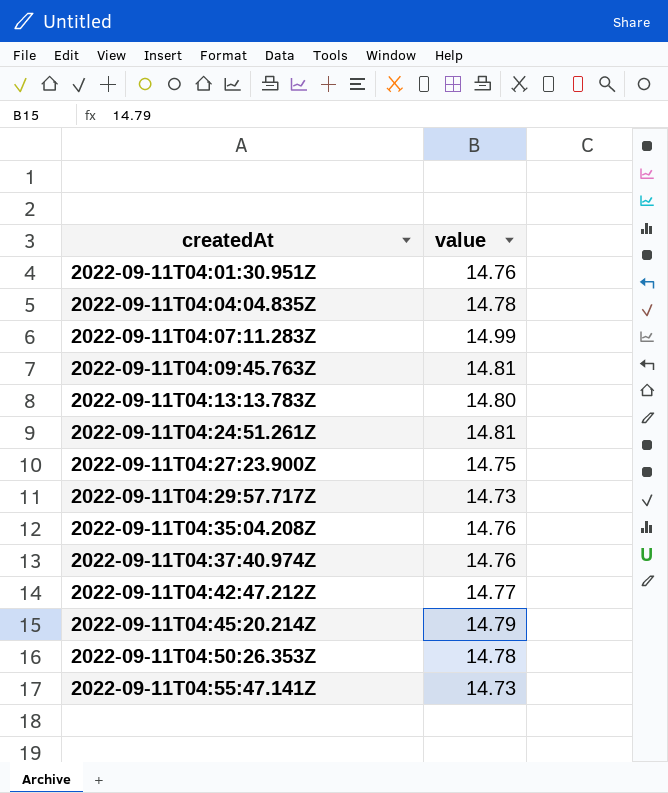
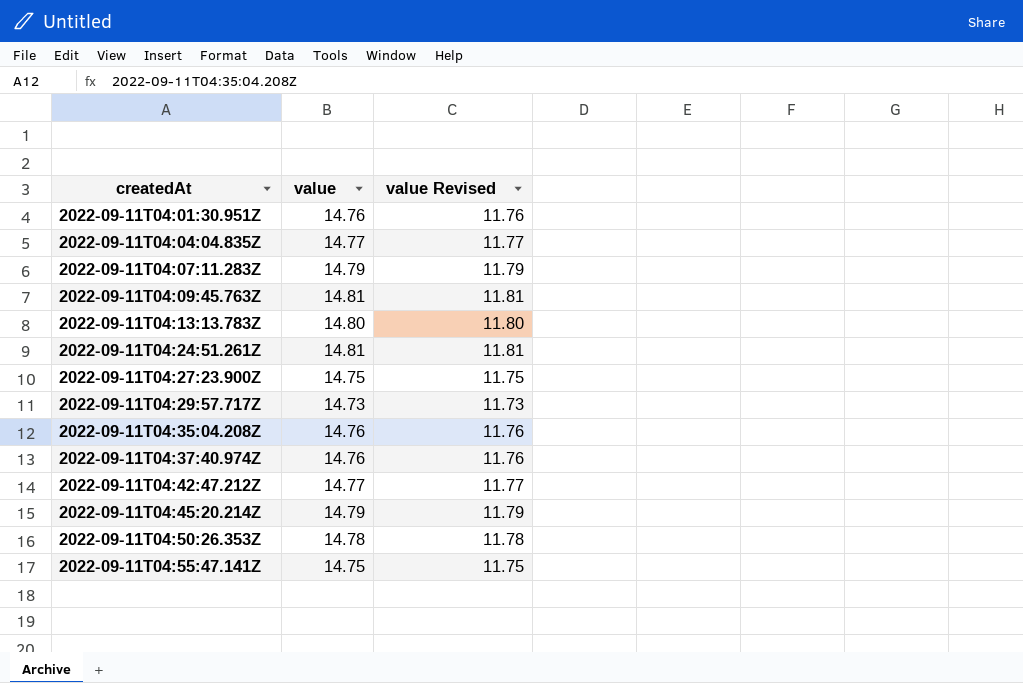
column value Revised | formula: none -> [value] - 3
2022-09-11T04:04:04.835Z | value: 14.78 -> 14.77
2022-09-11T04:07:11.283Z | value: 14.99 -> 14.79
2022-09-11T04:55:47.141Z | value: 14.73 -> 14.75

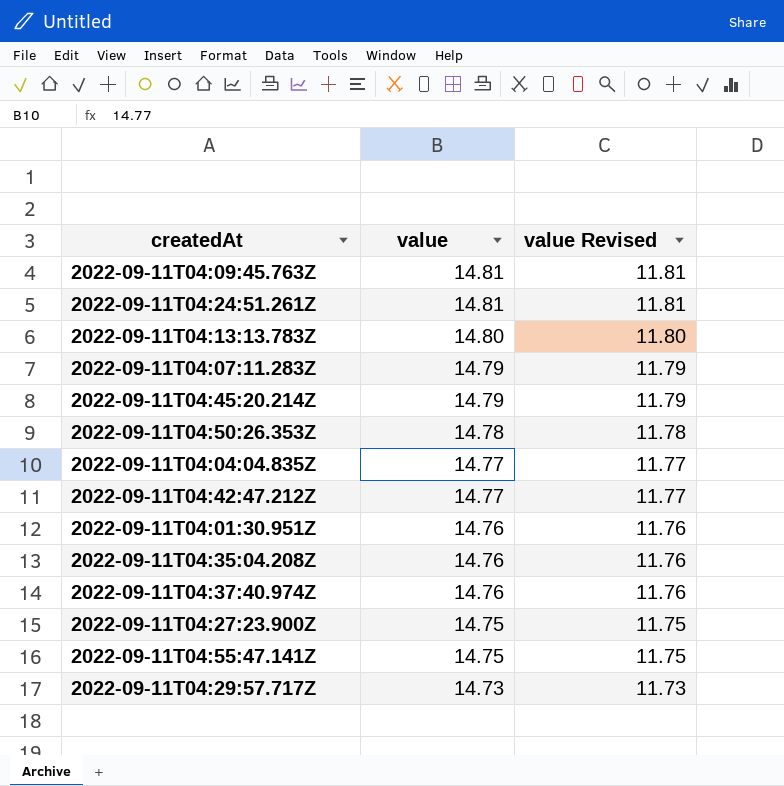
row order: createdAt ascending -> value descending

